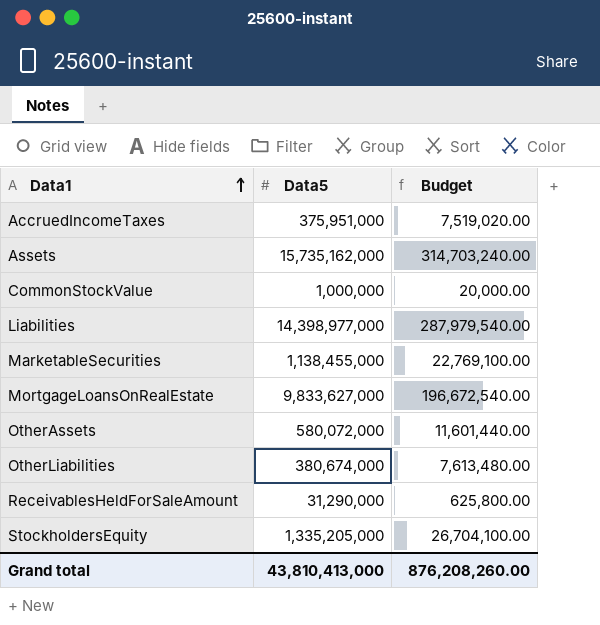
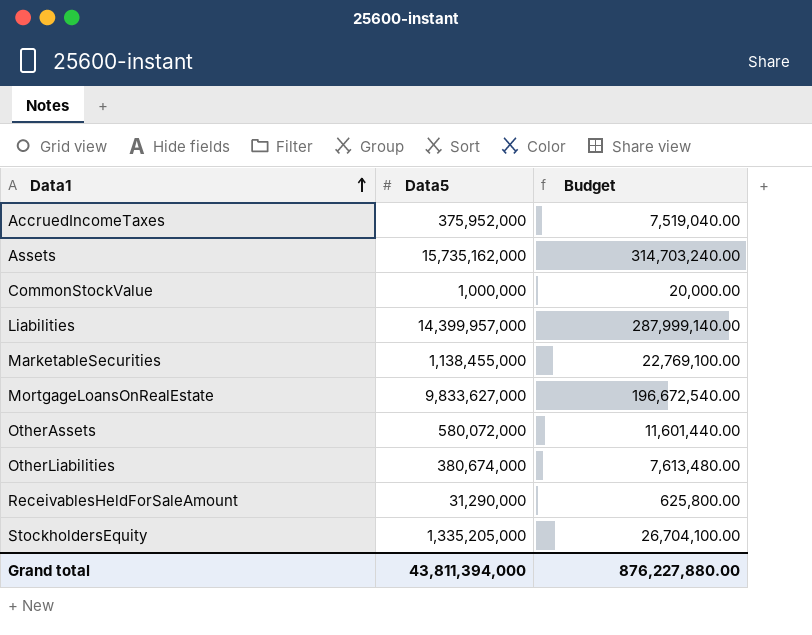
AccruedIncomeTaxes | Data5: 375,951,000 -> 375,952,000
AccruedIncomeTaxes | Budget: 7,519,020.00 -> 7,519,040.00
Liabilities | Data5: 14,398,977,000 -> 14,399,957,000
Liabilities | Budget: 287,979,540.00 -> 287,999,140.00
Grand total | Data5: 43,810,413,000 -> 43,811,394,000
Grand total | Budget: 876,208,260.00 -> 876,227,880.00

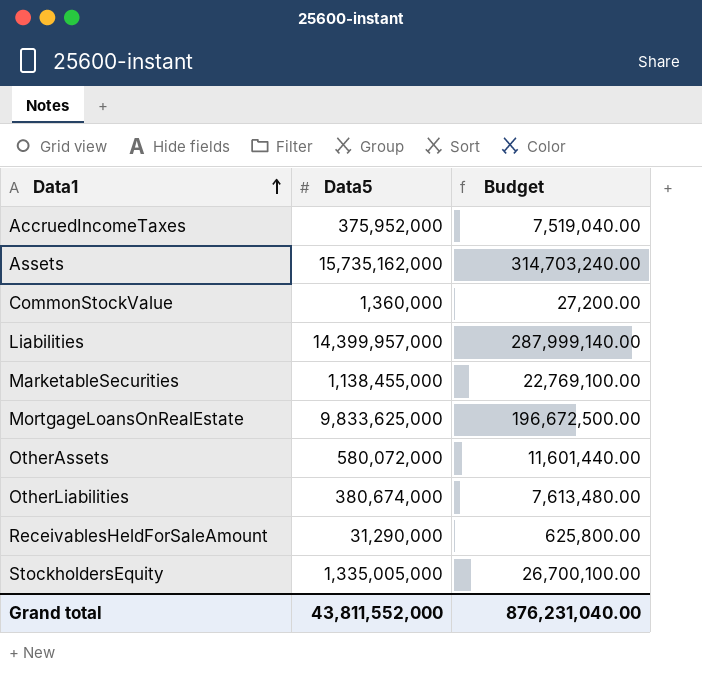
CommonStockValue | Data5: 1,000,000 -> 1,360,000
CommonStockValue | Budget: 20,000.00 -> 27,200.00
MortgageLoansOnRealEstate | Data5: 9,833,627,000 -> 9,833,625,000
MortgageLoansOnRealEstate | Budget: 196,672,540.00 -> 196,672,500.00
StockholdersEquity | Data5: 1,335,205,000 -> 1,335,005,000
StockholdersEquity | Budget: 26,704,100.00 -> 26,700,100.00
Grand total | Data5: 43,811,394,000 -> 43,811,552,000
Grand total | Budget: 876,227,880.00 -> 876,231,040.00

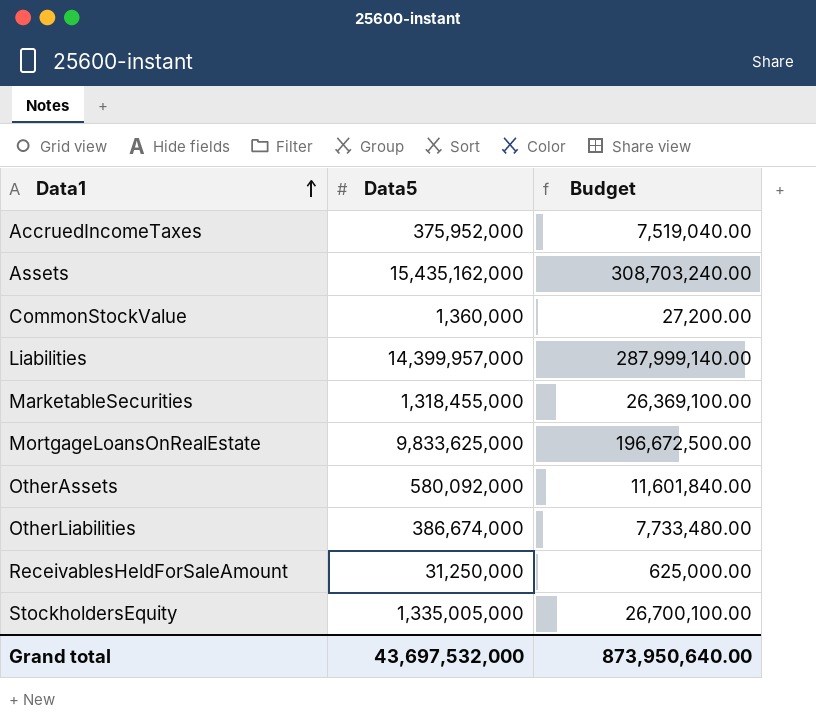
Assets | Data5: 15,735,162,000 -> 15,435,162,000
Assets | Budget: 314,703,240.00 -> 308,703,240.00
MarketableSecurities | Data5: 1,138,455,000 -> 1,318,455,000
MarketableSecurities | Budget: 22,769,100.00 -> 26,369,100.00
OtherAssets | Data5: 580,072,000 -> 580,092,000
OtherAssets | Budget: 11,601,440.00 -> 11,601,840.00
OtherLiabilities | Data5: 380,674,000 -> 386,674,000
OtherLiabilities | Budget: 7,613,480.00 -> 7,733,480.00
ReceivablesHeldForSaleAmount | Data5: 31,290,000 -> 31,250,000
ReceivablesHeldForSaleAmount | Budget: 625,800.00 -> 625,000.00
Grand total | Data5: 43,811,552,000 -> 43,697,532,000
Grand total | Budget: 876,231,040.00 -> 873,950,640.00

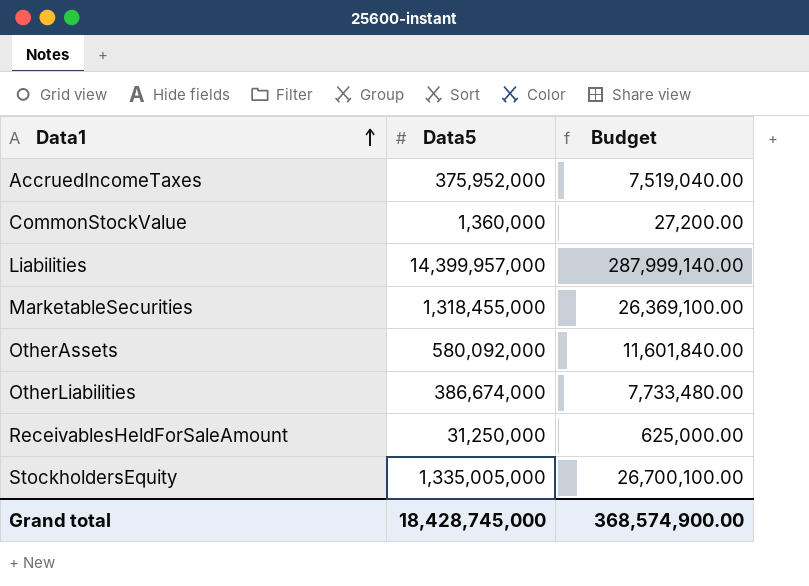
row Assets: 15,435,162,000 | 308,703,240.00 -> none
row MortgageLoansOnRealEstate: 9,833,625,000 | 196,672,500.00 -> none
Grand total | Data5: 43,697,532,000 -> 18,428,745,000
Grand total | Budget: 873,950,640.00 -> 368,574,900.00

